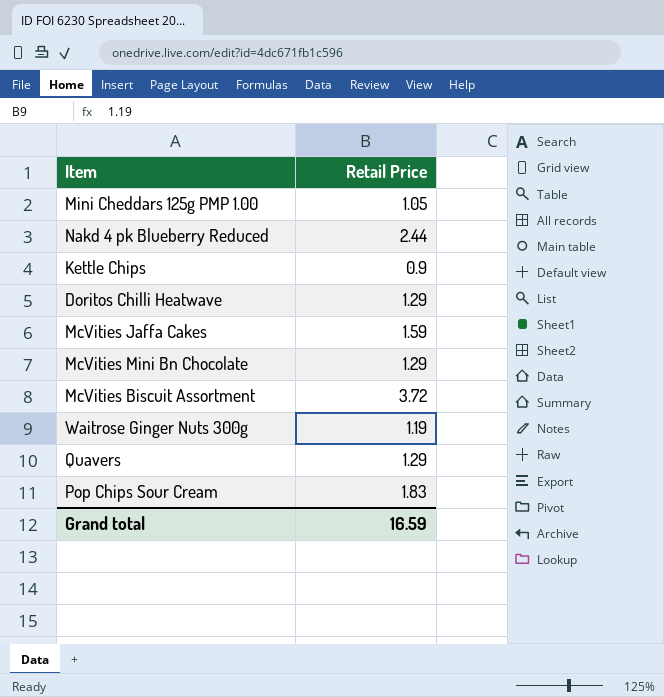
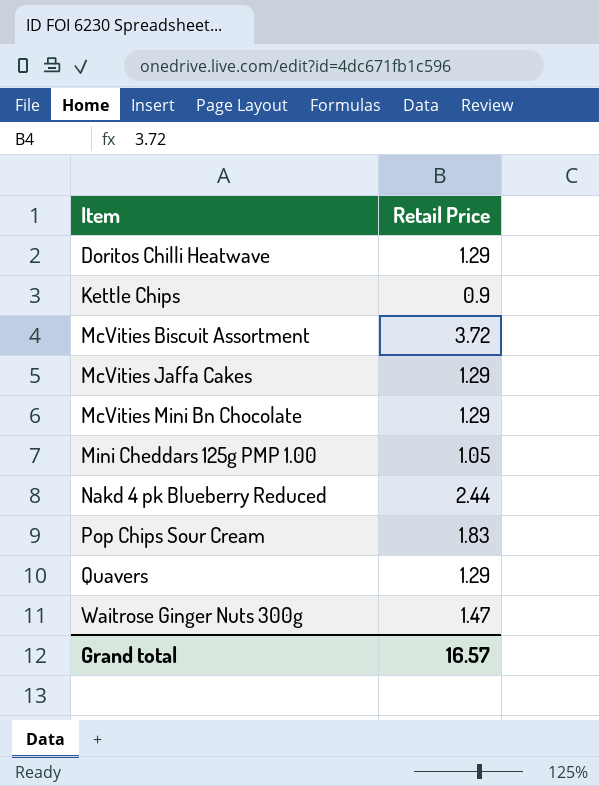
row order: none -> Item ascending
McVities Jaffa Cakes | Retail Price: 1.59 -> 1.29
Waitrose Ginger Nuts 300g | Retail Price: 1.19 -> 1.47
Grand total | Retail Price: 16.59 -> 16.57

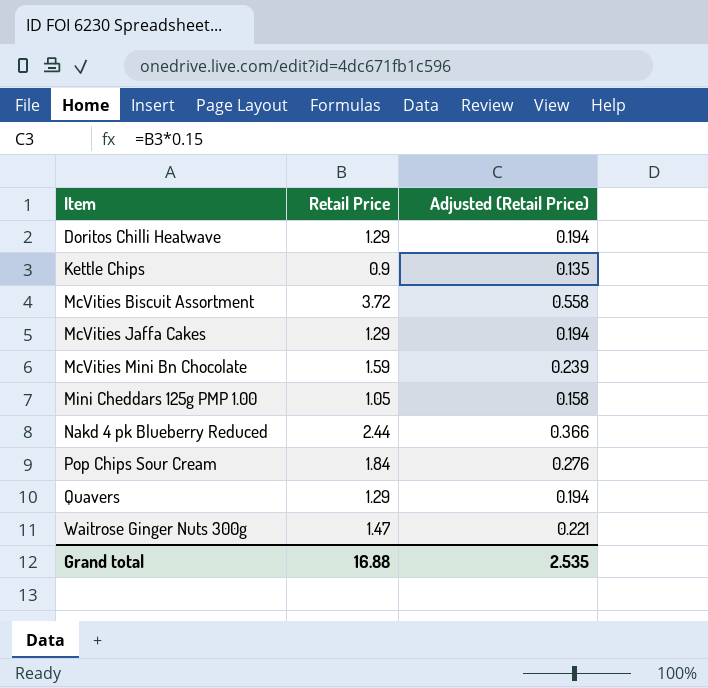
column Adjusted (Retail Price) | formula: none -> [Retail Price] * 0.15
McVities Mini Bn Chocolate | Retail Price: 1.29 -> 1.59
Pop Chips Sour Cream | Retail Price: 1.83 -> 1.84
Grand total | Retail Price: 16.57 -> 16.88

